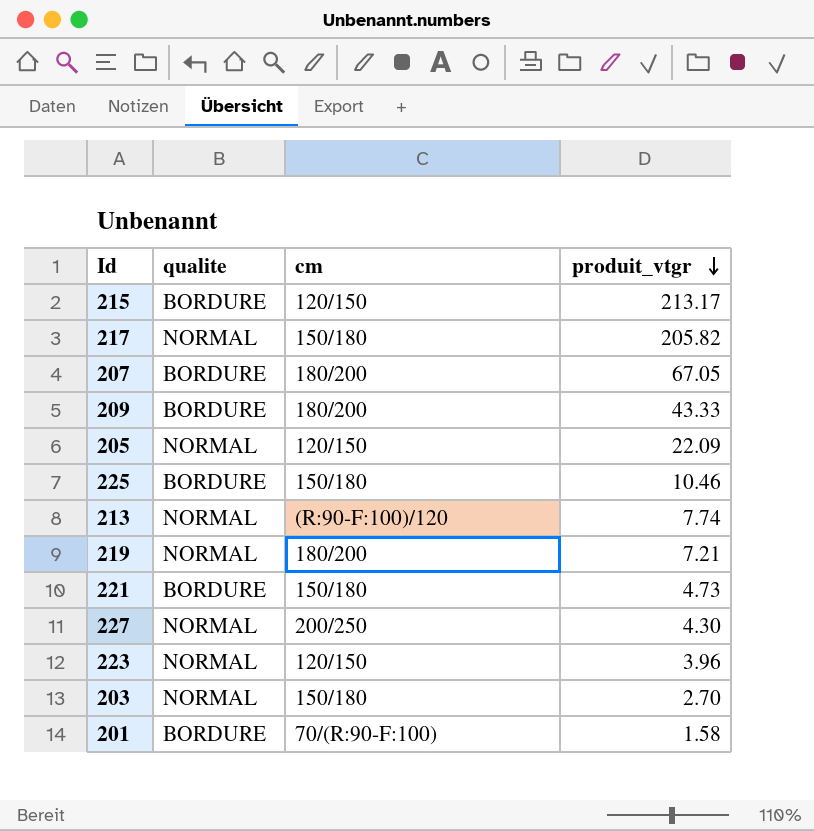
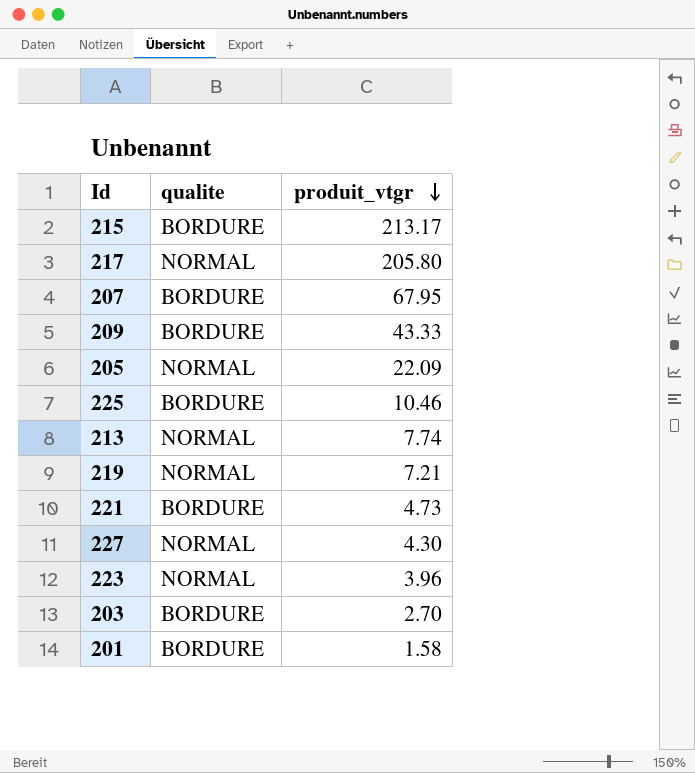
column cm | position: 3 -> none
217 | produit_vtgr: 205.82 -> 205.80
207 | produit_vtgr: 67.05 -> 67.95
203 | qualite: NORMAL -> BORDURE

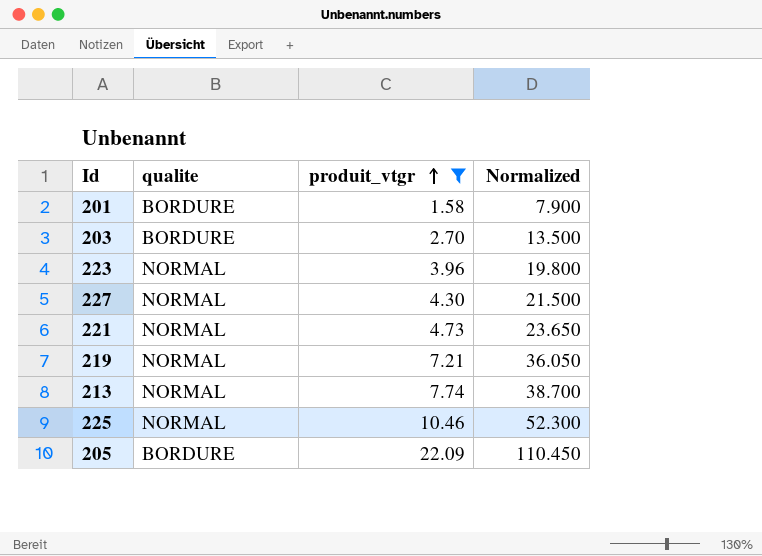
filter: none -> produit_vtgr <= 22.09
row order: produit_vtgr descending -> produit_vtgr ascending
column Normalized | formula: none -> [produit_vtgr] * 5
221 | qualite: BORDURE -> NORMAL
225 | qualite: BORDURE -> NORMAL
205 | qualite: NORMAL -> BORDURE

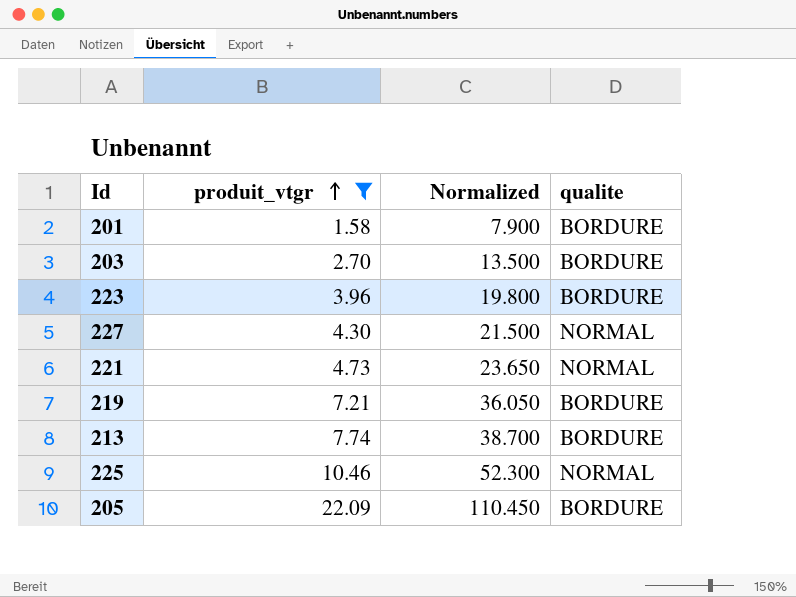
column qualite | position: 2 -> 4
223 | qualite: NORMAL -> BORDURE
219 | qualite: NORMAL -> BORDURE
213 | qualite: NORMAL -> BORDURE

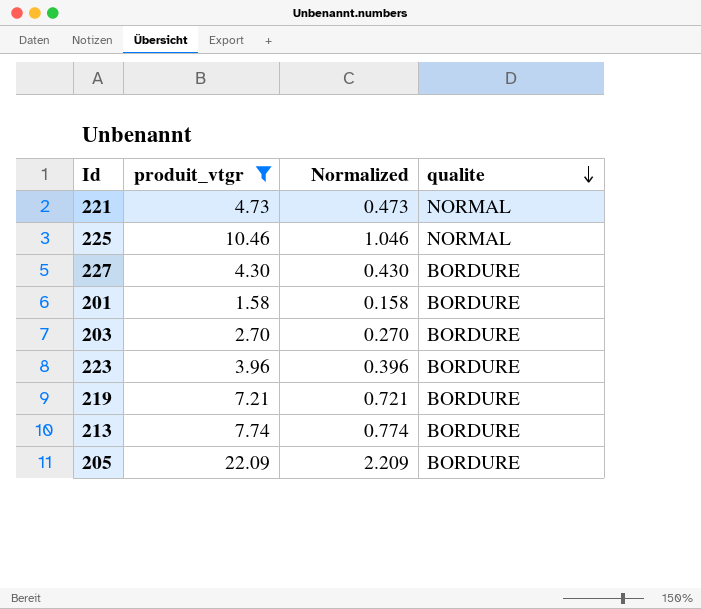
row order: produit_vtgr ascending -> qualite descending
column Normalized | formula: [produit_vtgr] * 5 -> [produit_vtgr] * 0.1
227 | qualite: NORMAL -> BORDURE

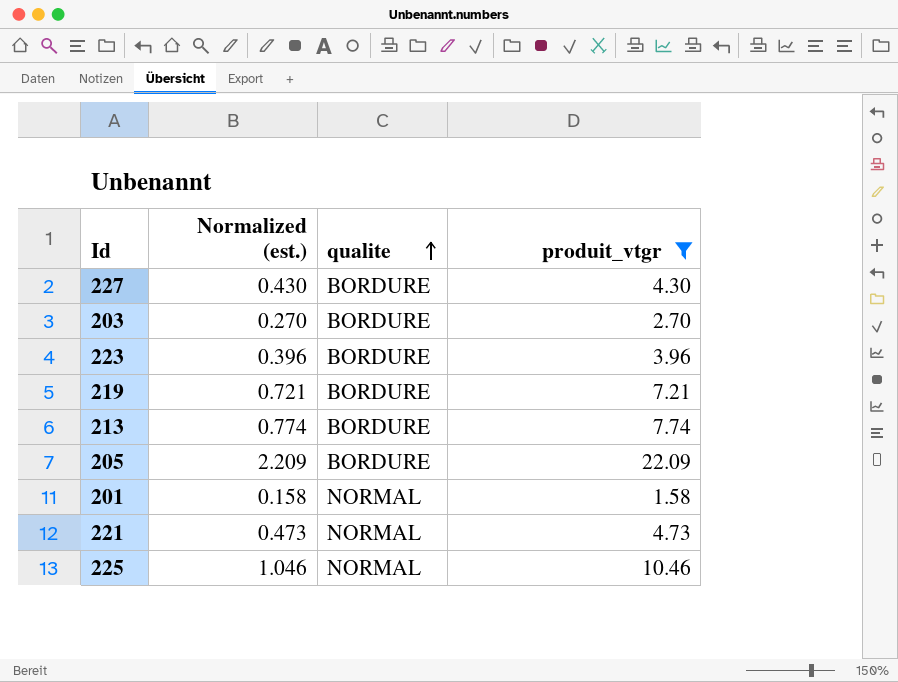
row order: qualite descending -> qualite ascending
column name: Normalized -> Normalized (est.)
column produit_vtgr | position: 2 -> 4
201 | qualite: BORDURE -> NORMAL

